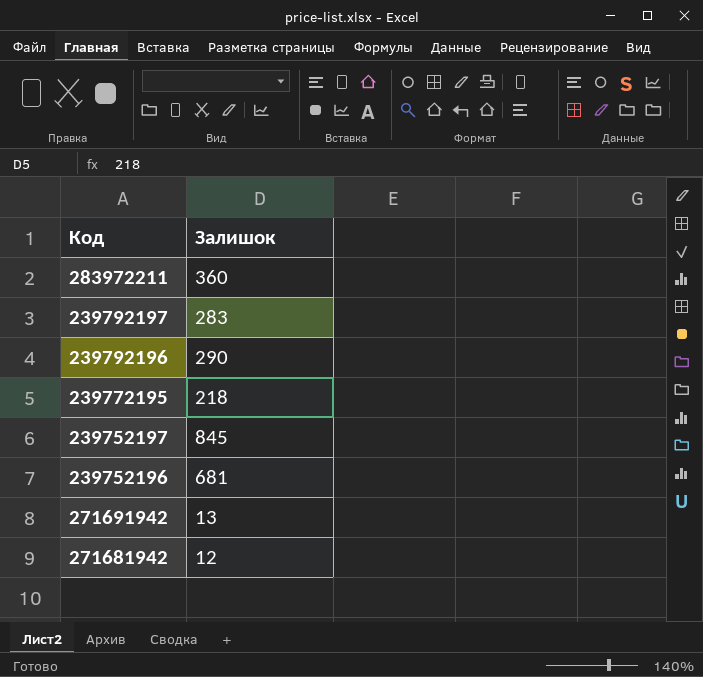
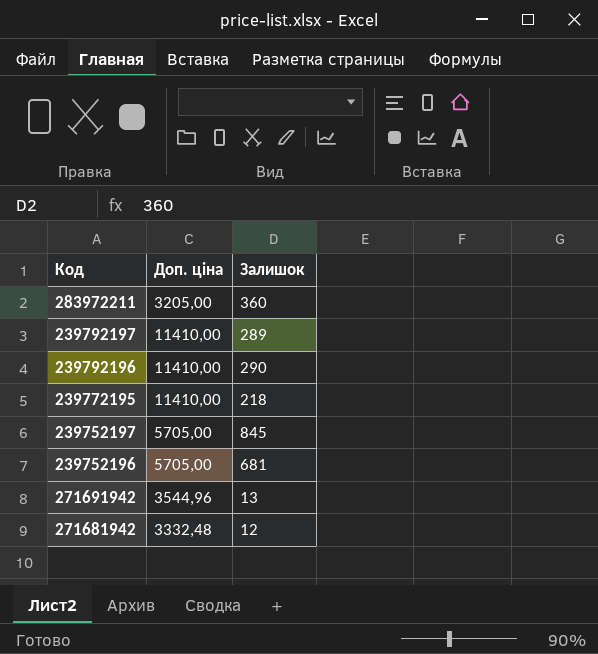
column Доп. ціна | position: none -> 2
239792197 | Залишок: 283 -> 289

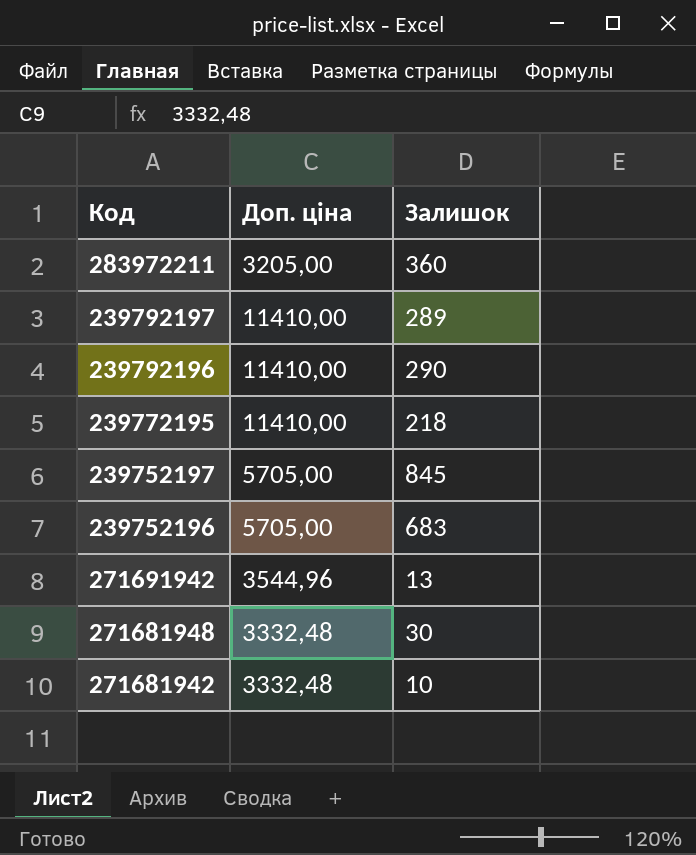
239752196 | Залишок: 681 -> 683
row 271681948: none -> 3332,48 | 30
271681942 | Залишок: 12 -> 10

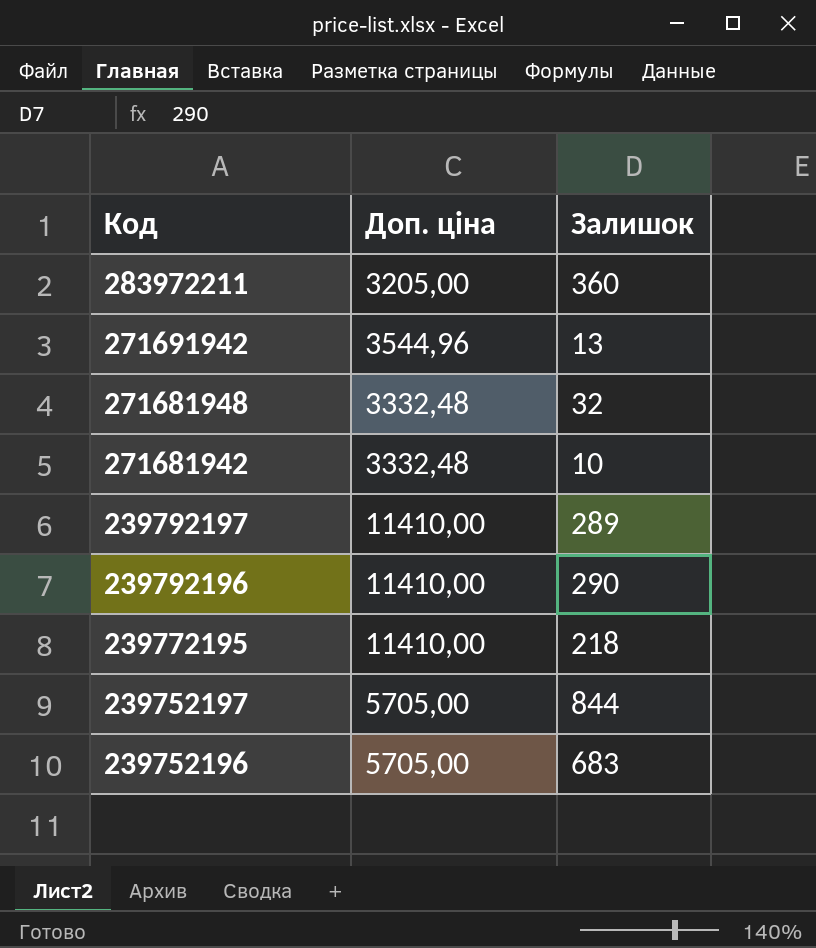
row order: none -> Код descending
271681948 | Залишок: 30 -> 32
239752197 | Залишок: 845 -> 844

